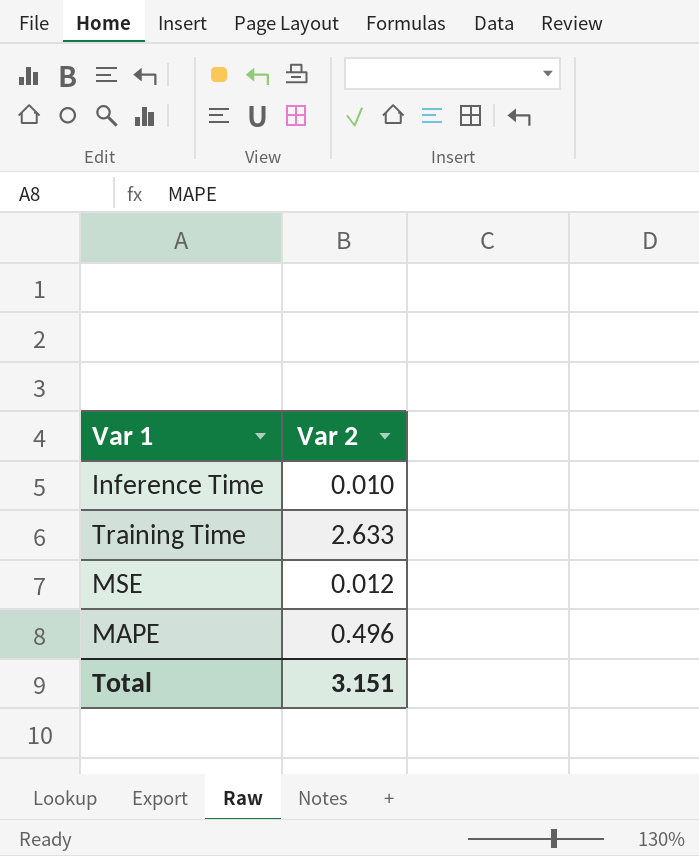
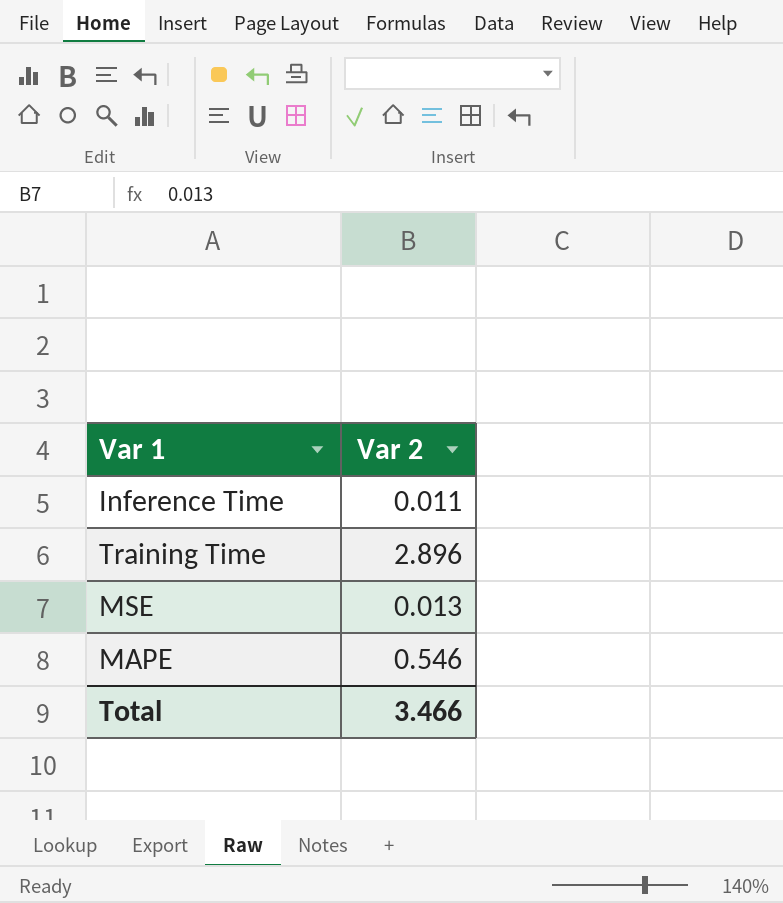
Inference Time | Var 2: 0.010 -> 0.011
Training Time | Var 2: 2.633 -> 2.896
MSE | Var 2: 0.012 -> 0.013
MAPE | Var 2: 0.496 -> 0.546
Total | Var 2: 3.151 -> 3.466

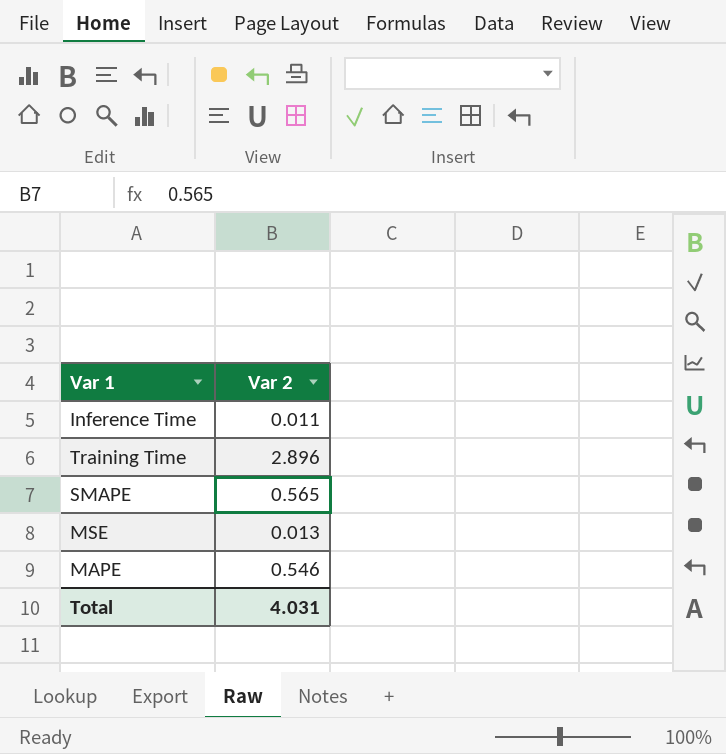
row SMAPE: none -> 0.565
Total | Var 2: 3.466 -> 4.031

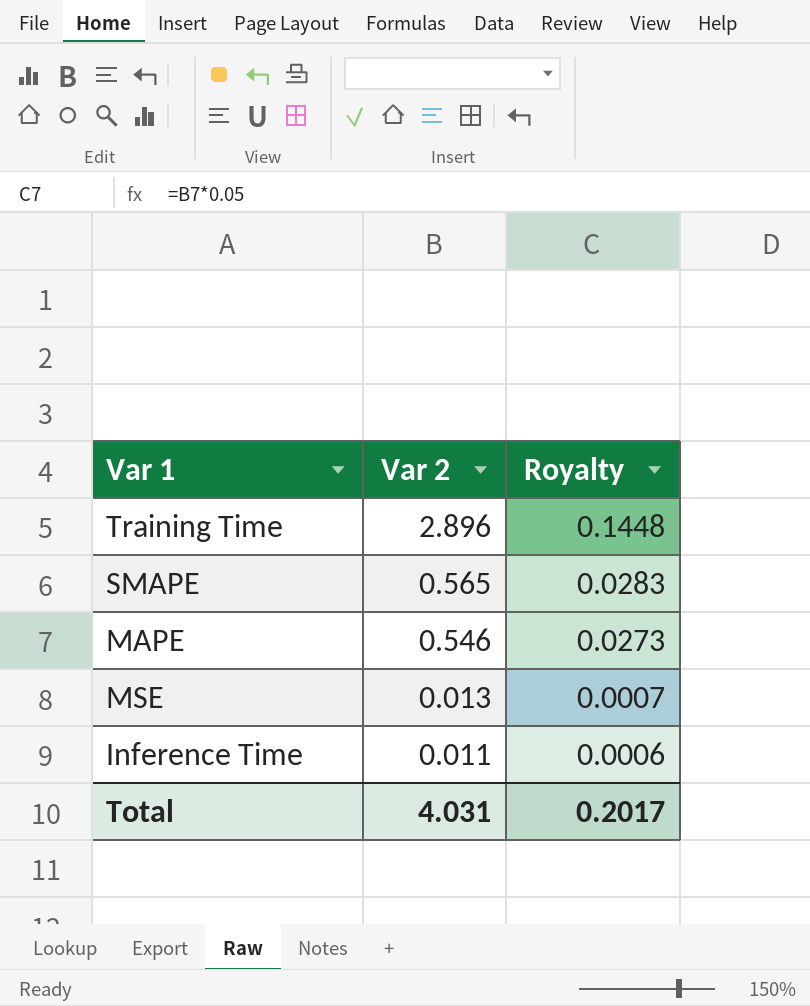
row order: none -> Var 2 descending
column Royalty | formula: none -> [Var 2] * 0.05

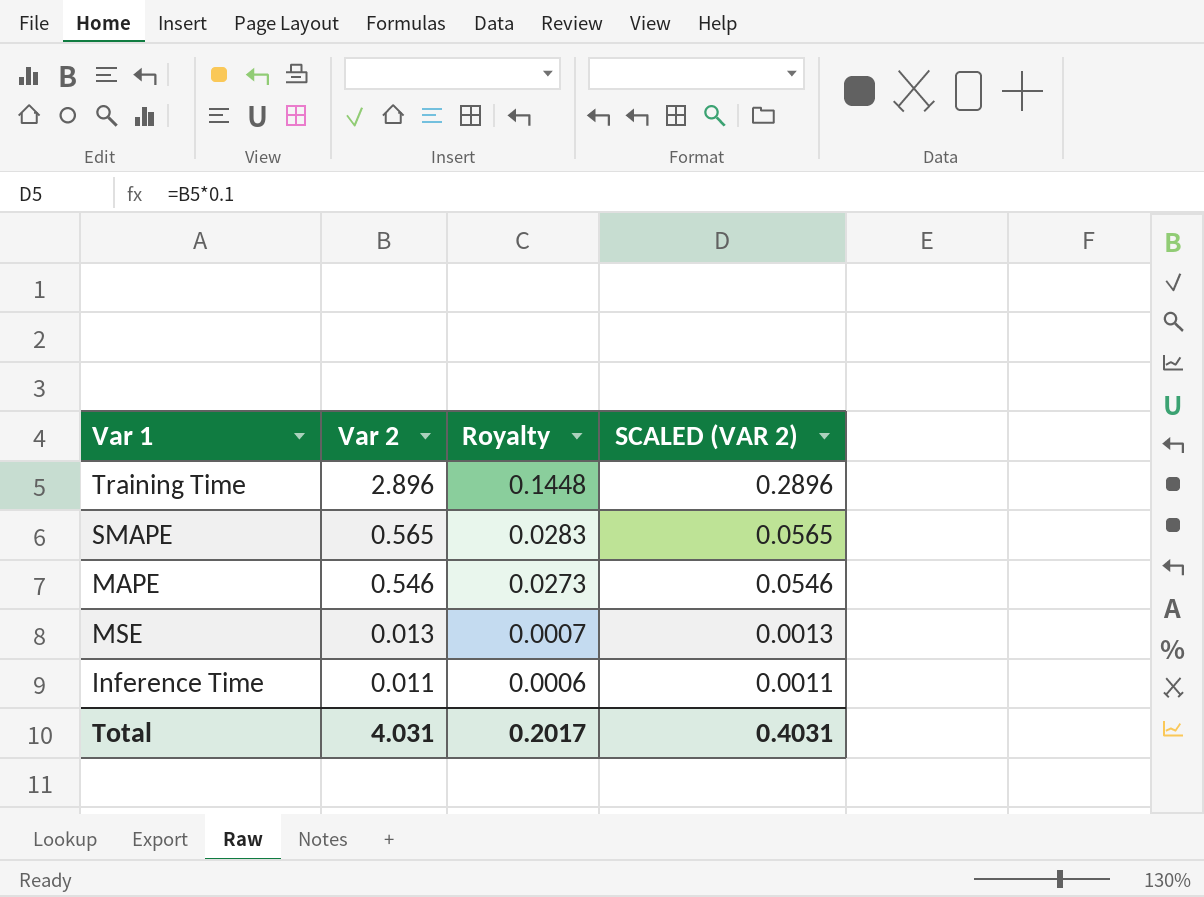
column SCALED (VAR 2) | formula: none -> [Var 2] * 0.1

